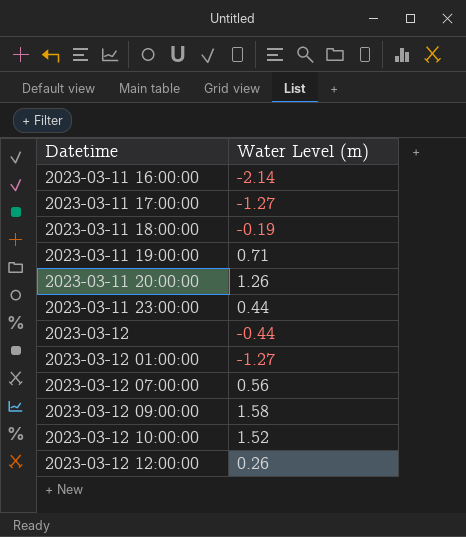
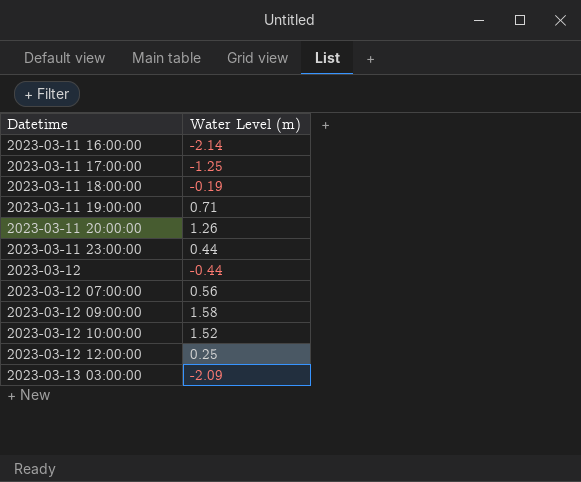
row 2023-03-12 01:00:00: -1.27 -> none
2023-03-11 17:00:00 | Water Level (m): -1.27 -> -1.25
2023-03-12 12:00:00 | Water Level (m): 0.26 -> 0.25
row 2023-03-13 03:00:00: none -> -2.09

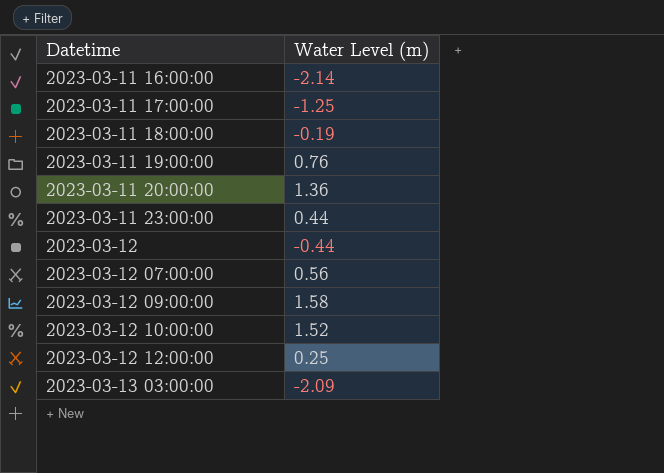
2023-03-11 19:00:00 | Water Level (m): 0.71 -> 0.76
2023-03-11 20:00:00 | Water Level (m): 1.26 -> 1.36

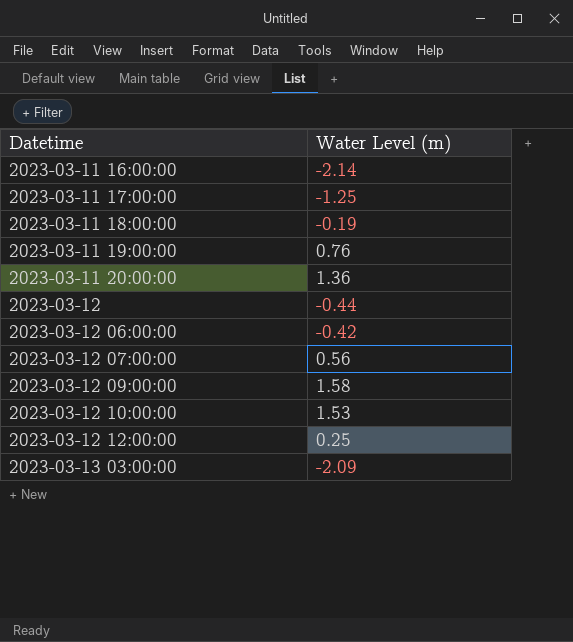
row 2023-03-11 23:00:00: 0.44 -> none
row 2023-03-12 06:00:00: none -> -0.42
2023-03-12 10:00:00 | Water Level (m): 1.52 -> 1.53

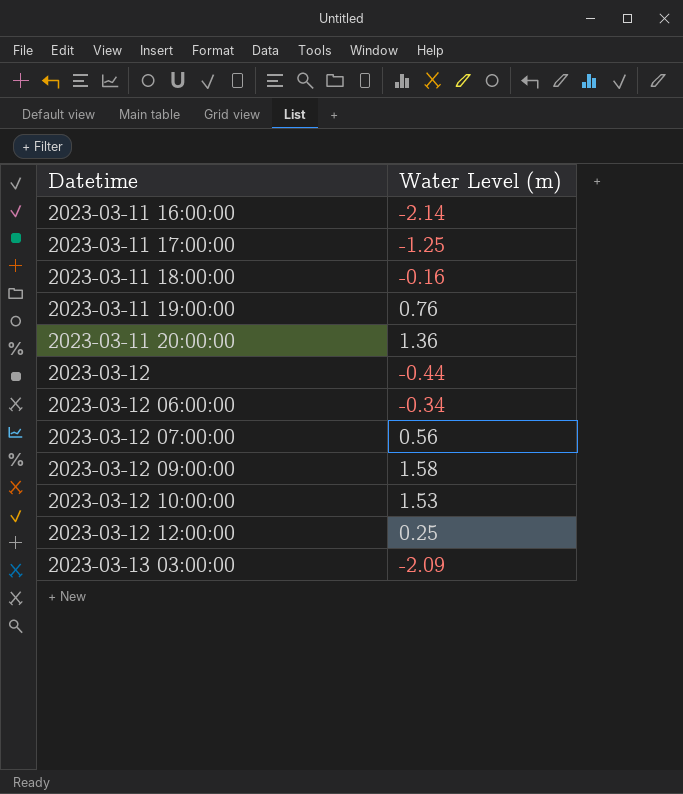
2023-03-11 18:00:00 | Water Level (m): -0.19 -> -0.16
2023-03-12 06:00:00 | Water Level (m): -0.42 -> -0.34

